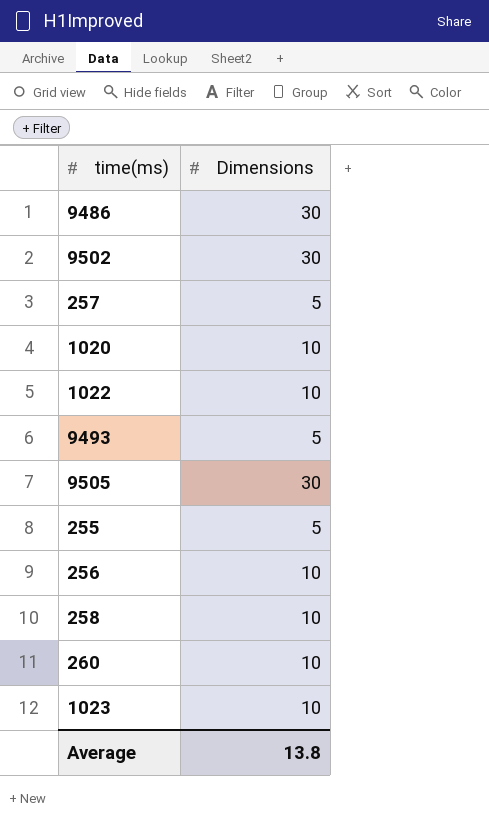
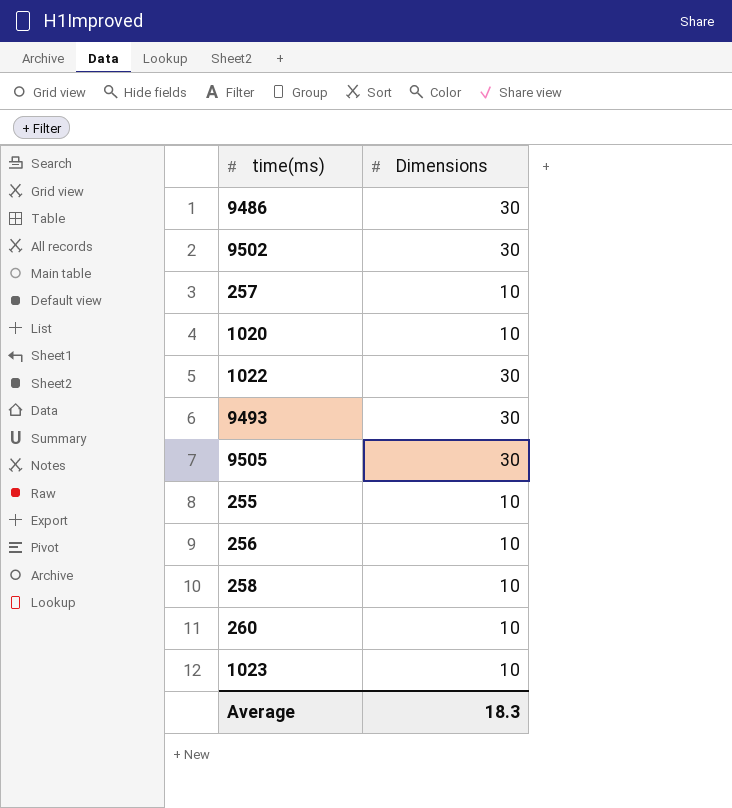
257 | Dimensions: 5 -> 10
1022 | Dimensions: 10 -> 30
9493 | Dimensions: 5 -> 30
255 | Dimensions: 5 -> 10
Average | Dimensions: 13.8 -> 18.3

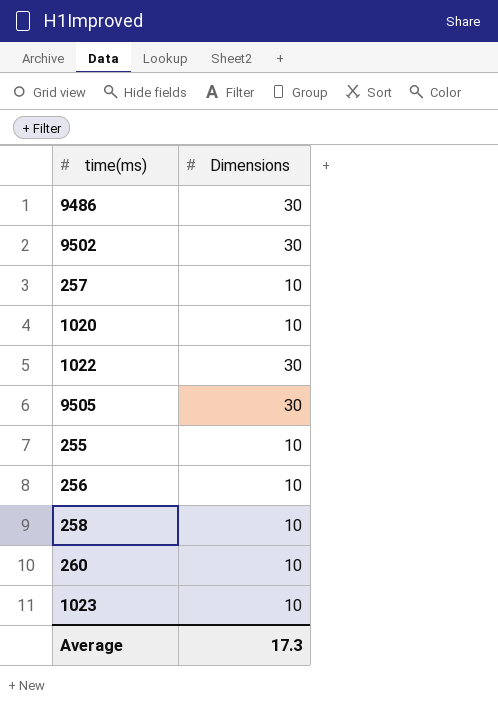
row 9493: 30 -> none
Average | Dimensions: 18.3 -> 17.3

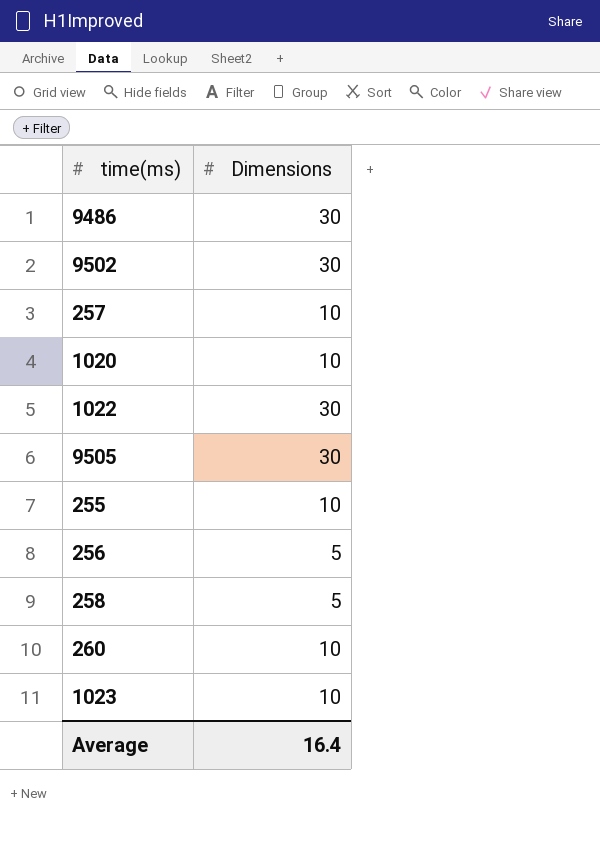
256 | Dimensions: 10 -> 5
258 | Dimensions: 10 -> 5
Average | Dimensions: 17.3 -> 16.4

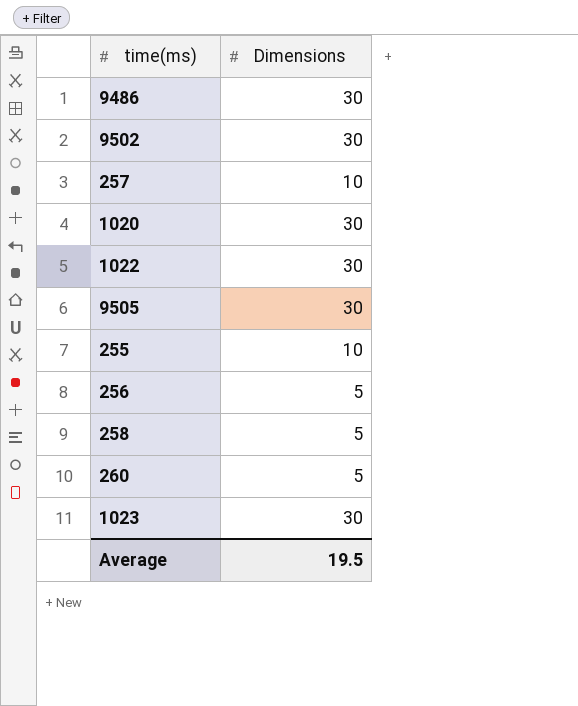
1020 | Dimensions: 10 -> 30
260 | Dimensions: 10 -> 5
1023 | Dimensions: 10 -> 30
Average | Dimensions: 16.4 -> 19.5

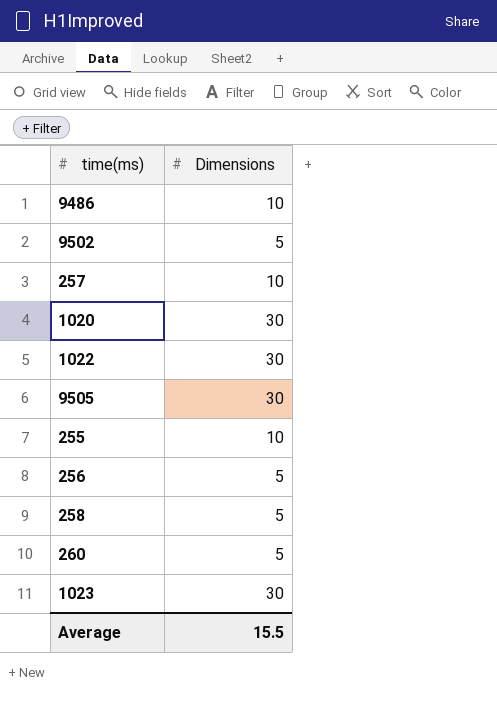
9486 | Dimensions: 30 -> 10
9502 | Dimensions: 30 -> 5
Average | Dimensions: 19.5 -> 15.5

